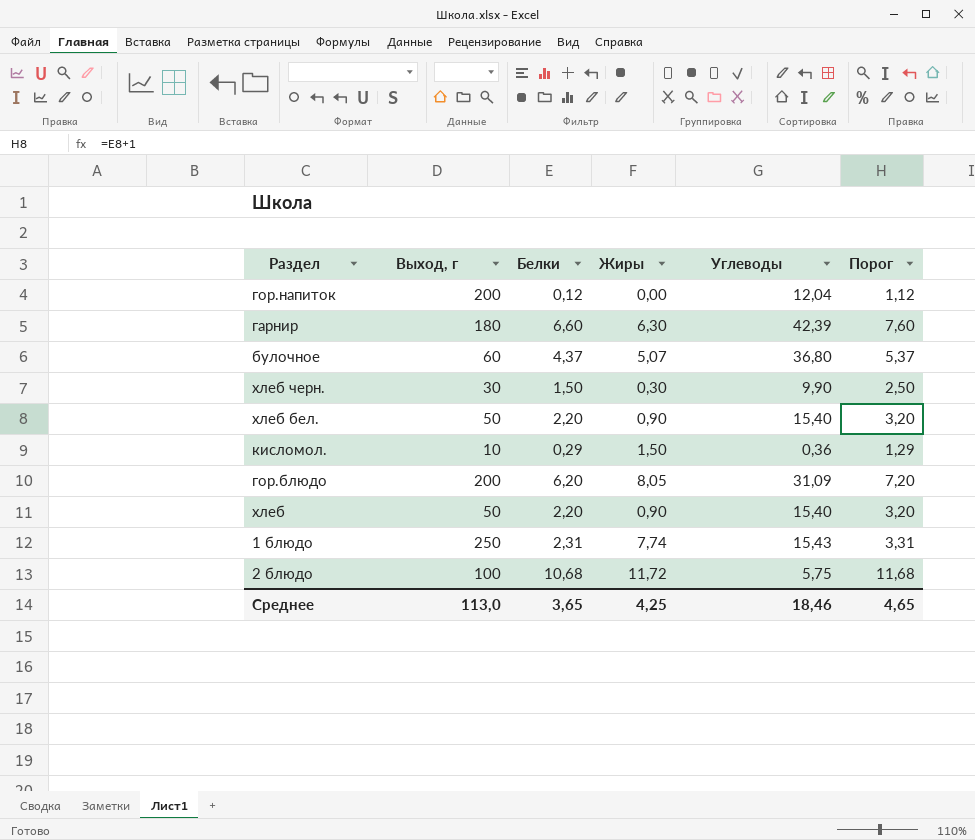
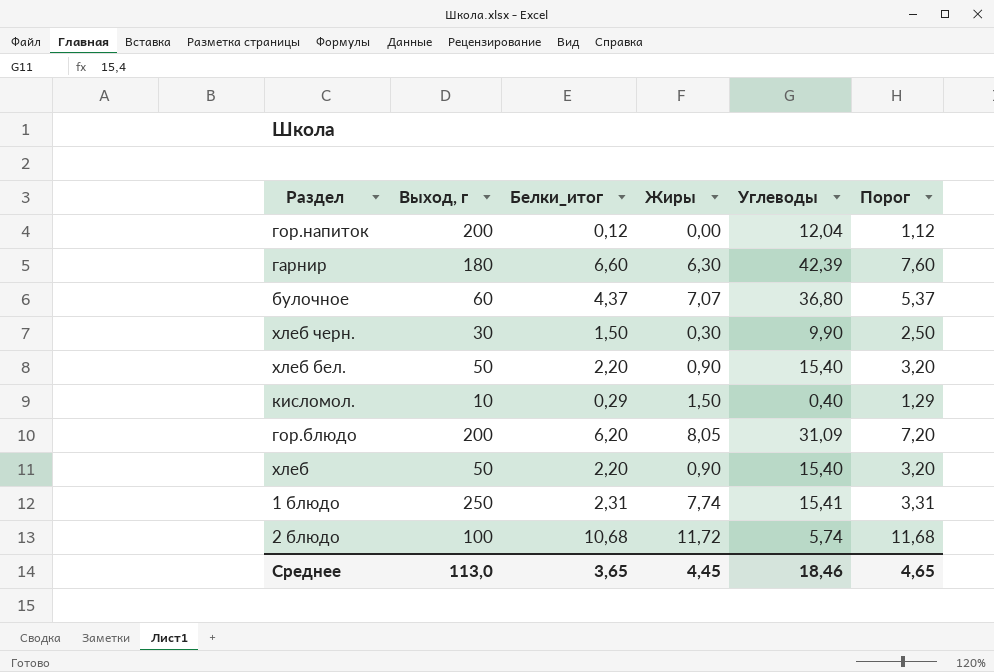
column name: Белки -> Белки_итог
булочное | Жиры: 5,07 -> 7,07
кисломол. | Углеводы: 0,36 -> 0,40
1 блюдо | Углеводы: 15,43 -> 15,41
2 блюдо | Углеводы: 5,75 -> 5,74
Среднее | Жиры: 4,25 -> 4,45

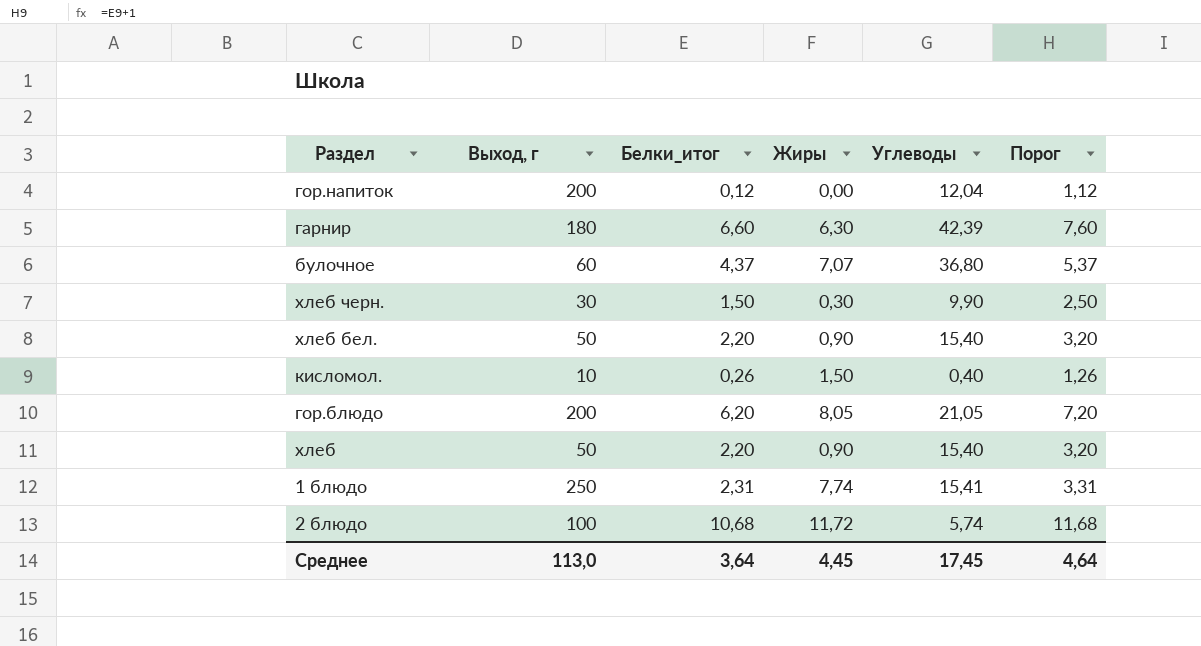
кисломол. | Белки_итог: 0,29 -> 0,26
кисломол. | Порог: 1,29 -> 1,26
гор.блюдо | Углеводы: 31,09 -> 21,05
Среднее | Белки_итог: 3,65 -> 3,64
Среднее | Углеводы: 18,46 -> 17,45
Среднее | Порог: 4,65 -> 4,64

